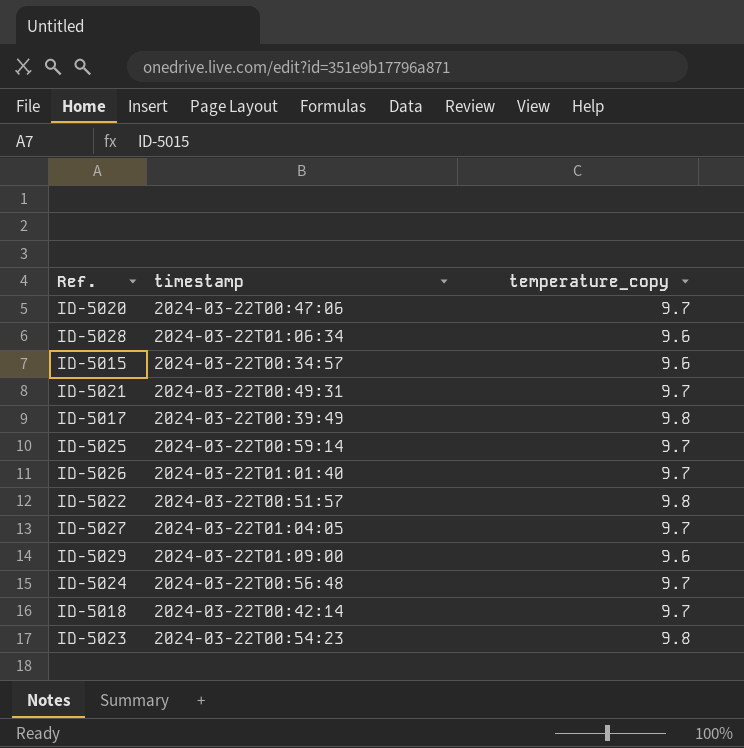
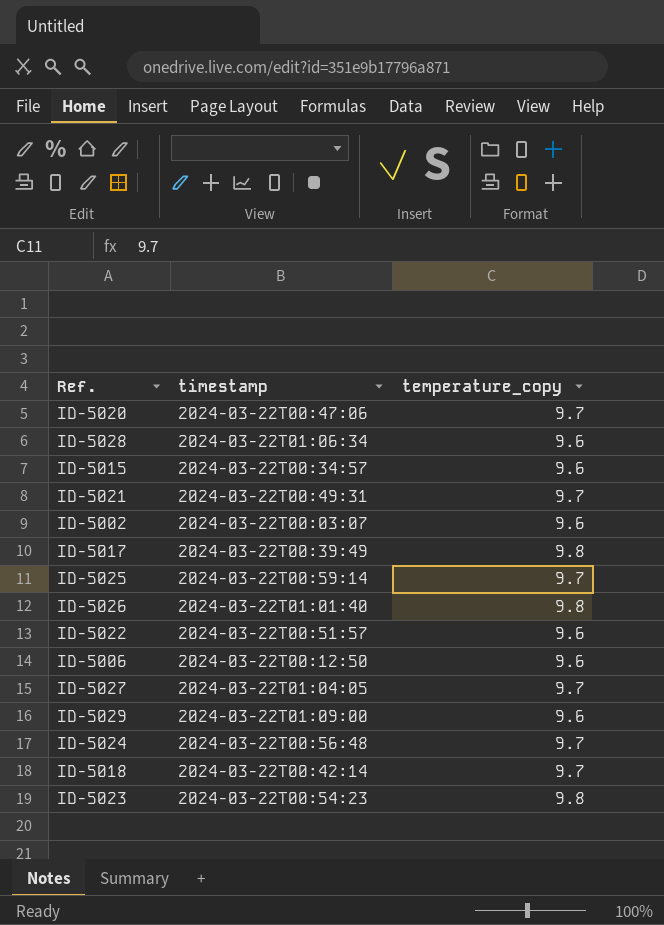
row ID-5002: none -> 2024-03-22T00:03:07 | 9.6
ID-5026 | temperature_copy: 9.7 -> 9.8
ID-5022 | temperature_copy: 9.8 -> 9.6
row ID-5006: none -> 2024-03-22T00:12:50 | 9.6

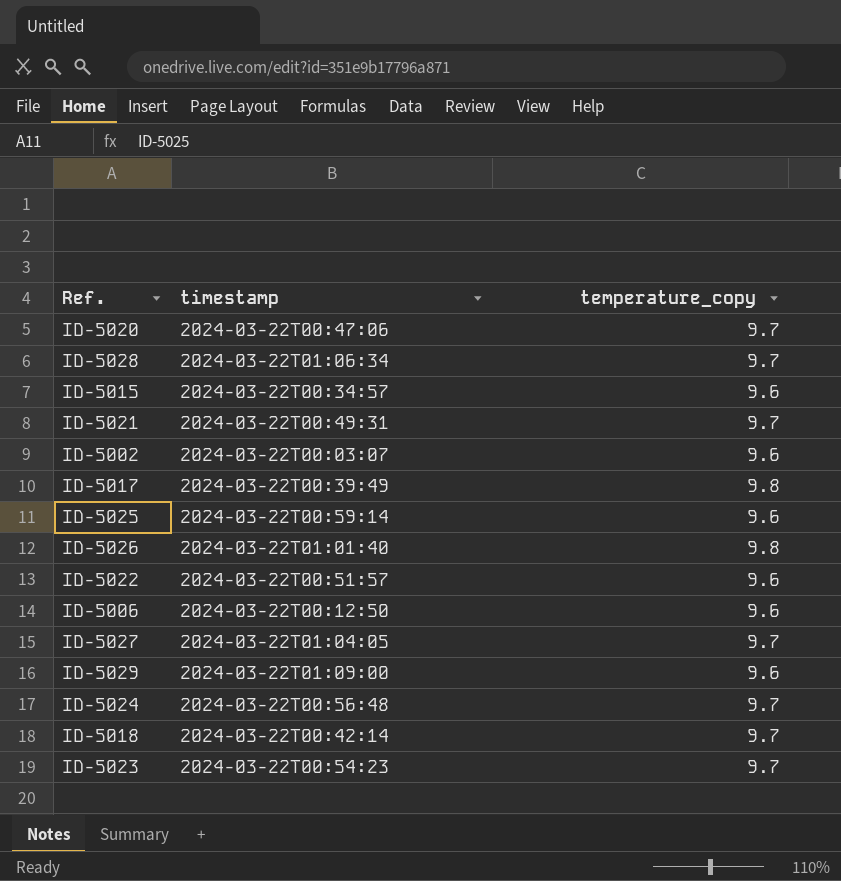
ID-5028 | temperature_copy: 9.6 -> 9.7
ID-5025 | temperature_copy: 9.7 -> 9.6
ID-5023 | temperature_copy: 9.8 -> 9.7

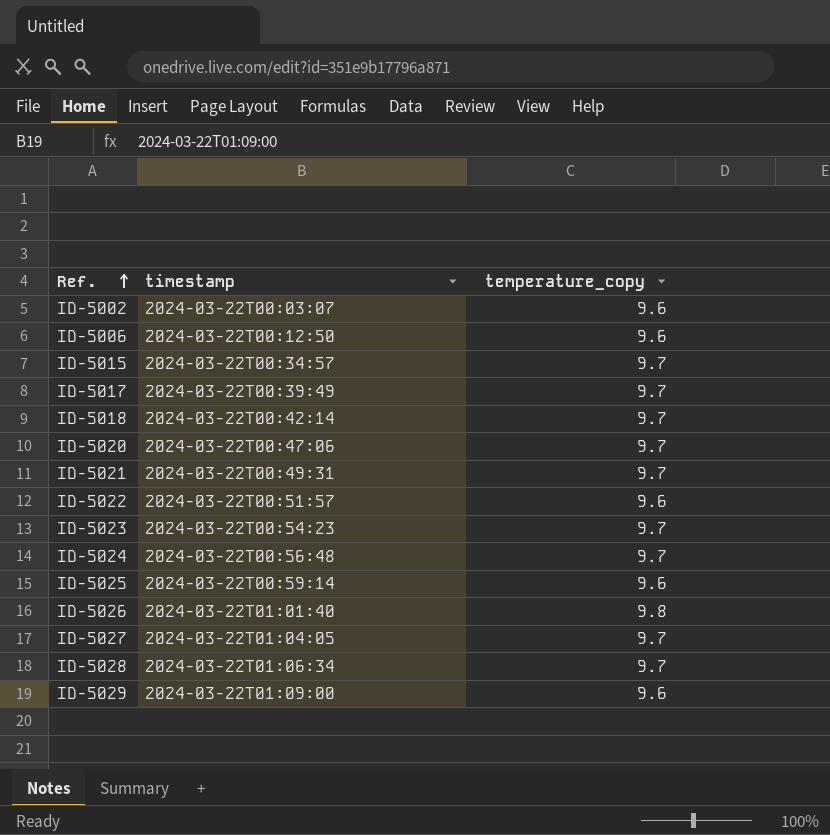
row order: none -> Ref. ascending
ID-5015 | temperature_copy: 9.6 -> 9.7
ID-5017 | temperature_copy: 9.8 -> 9.7

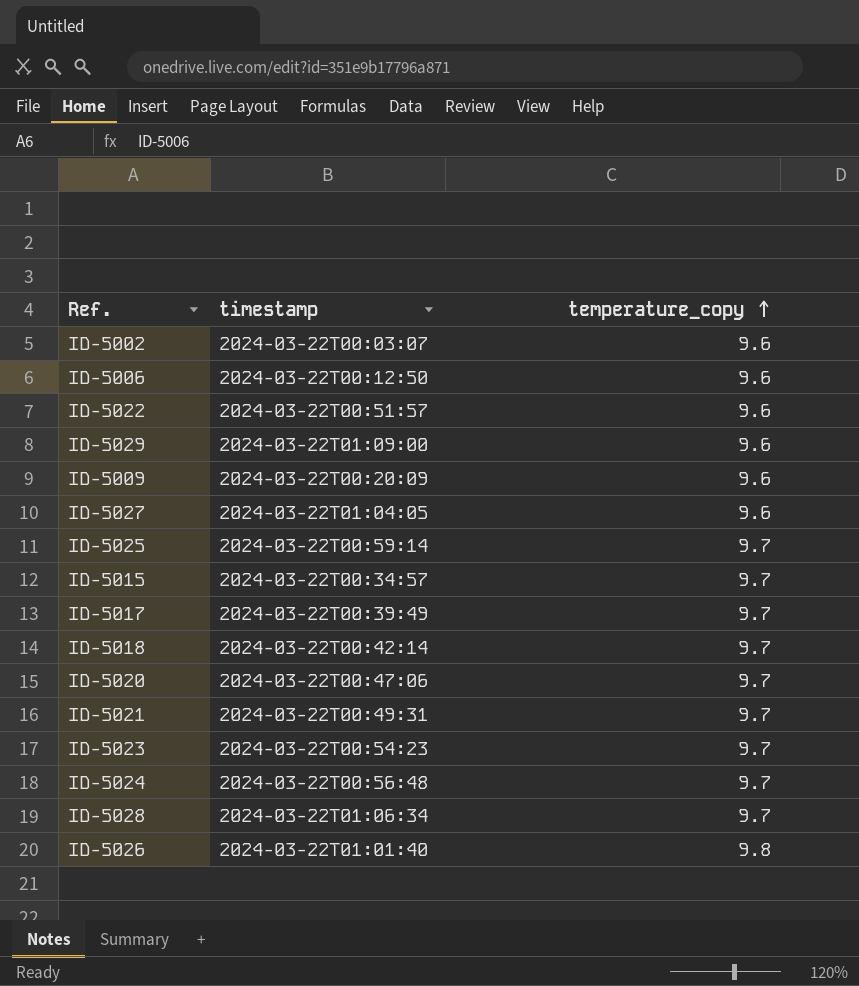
row order: Ref. ascending -> temperature_copy ascending
row ID-5009: none -> 2024-03-22T00:20:09 | 9.6
ID-5027 | temperature_copy: 9.7 -> 9.6
ID-5025 | temperature_copy: 9.6 -> 9.7

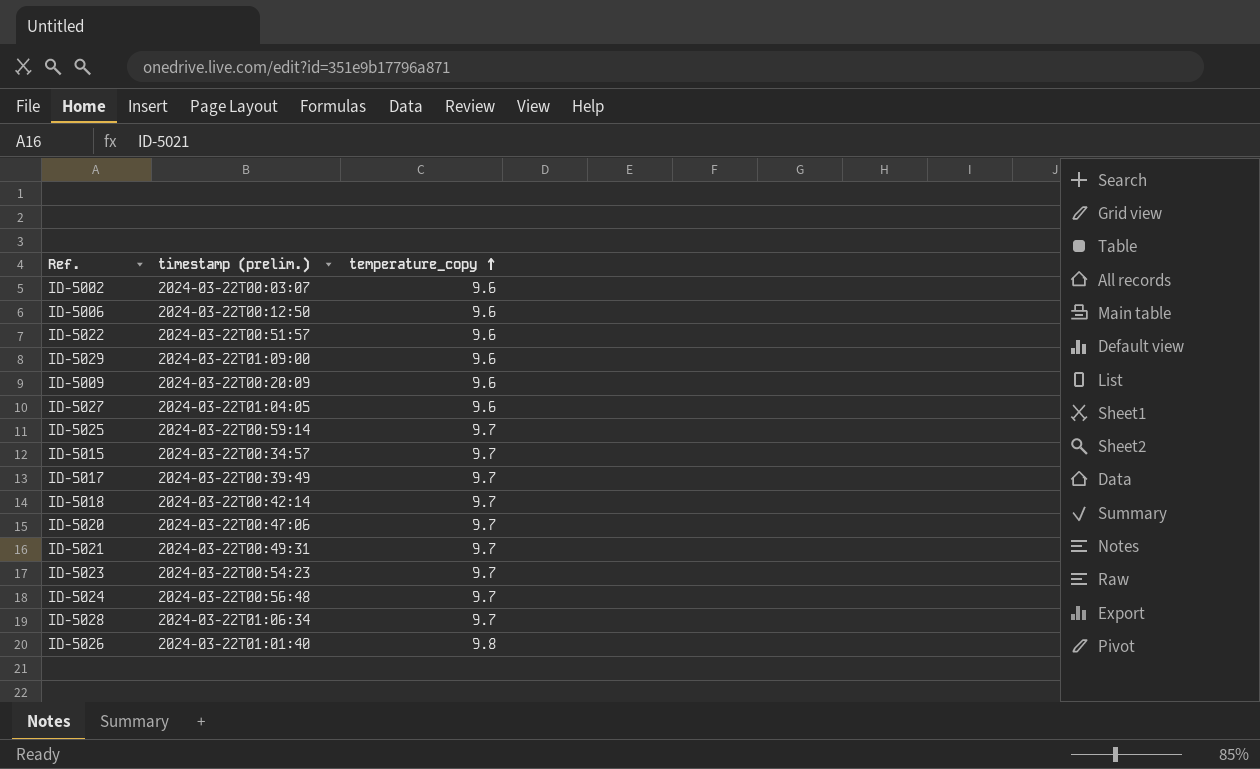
column name: timestamp -> timestamp (prelim.)

